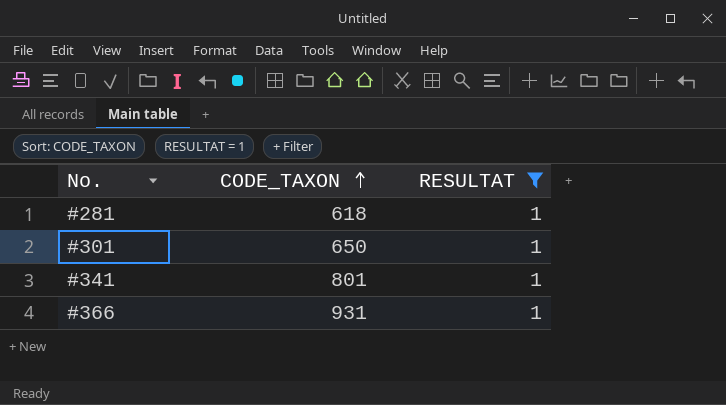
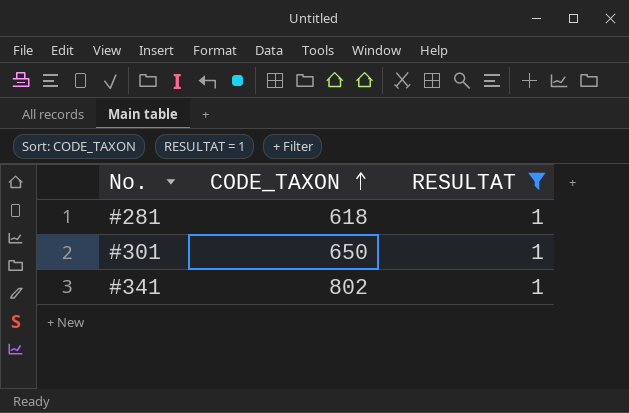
row #366: 931 | 1 -> none
#341 | CODE_TAXON: 801 -> 802

